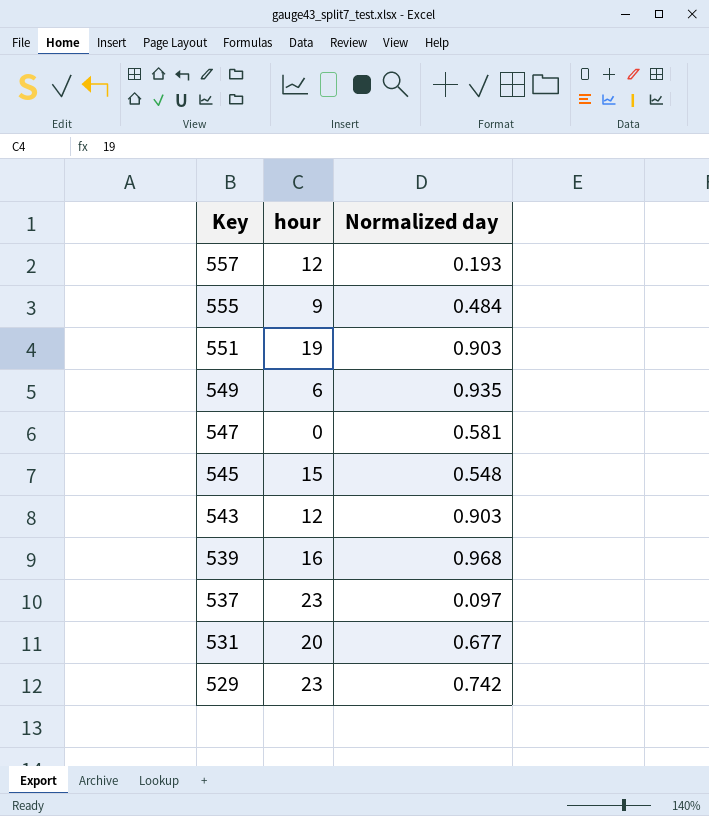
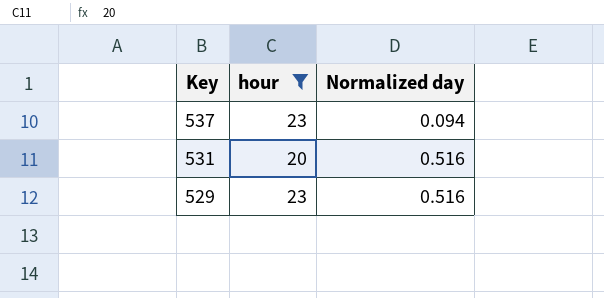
filter: none -> hour >= 20
537 | Normalized day: 0.097 -> 0.094
531 | Normalized day: 0.677 -> 0.516
529 | Normalized day: 0.742 -> 0.516

